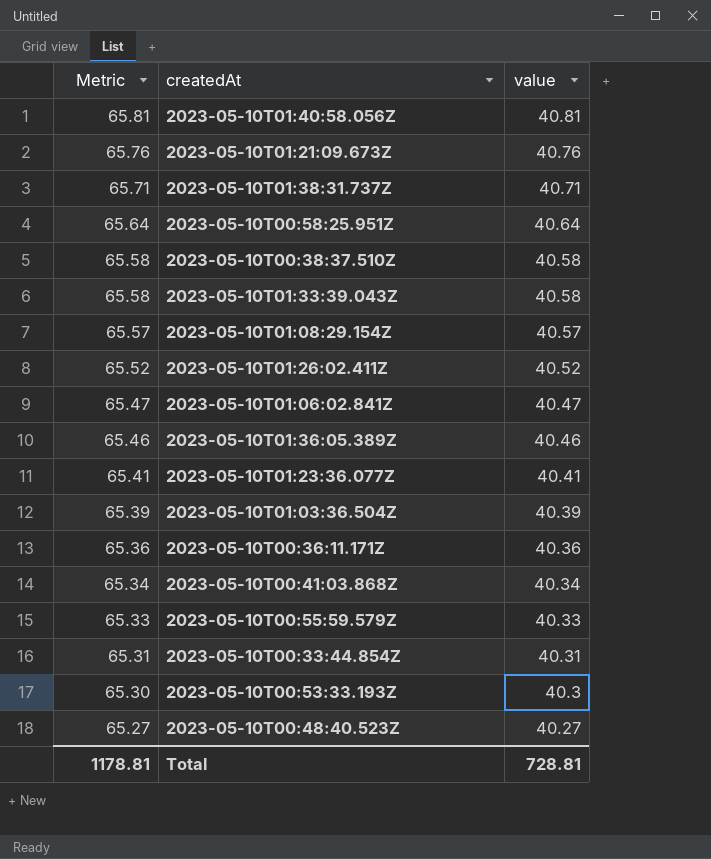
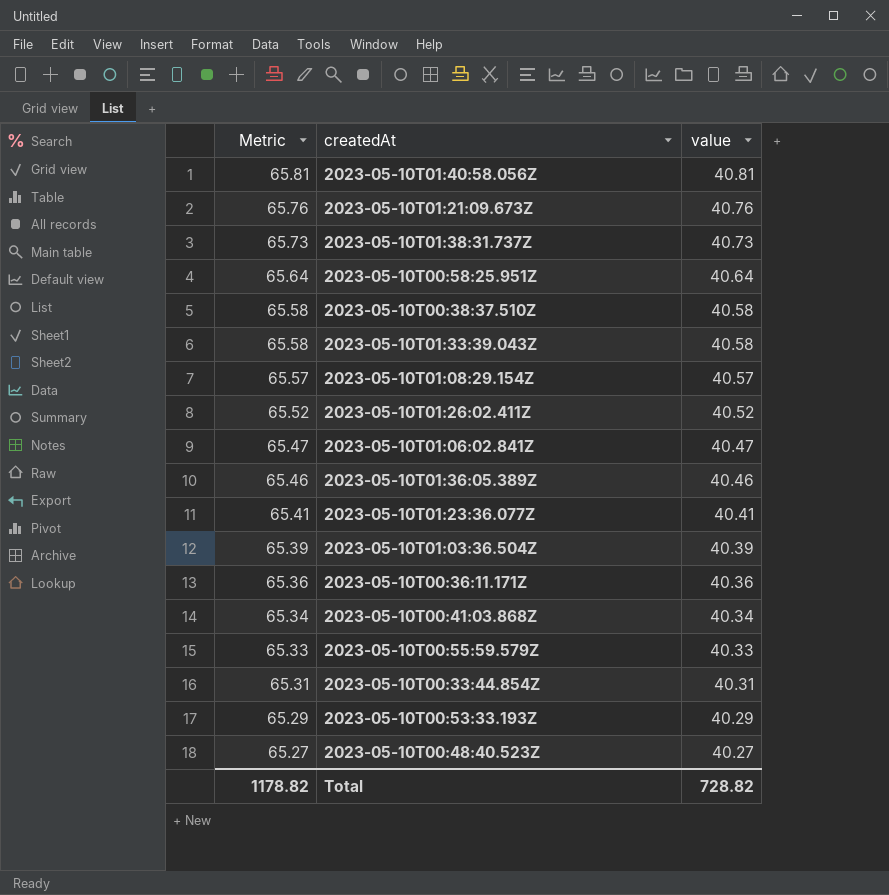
2023-05-10T01:38:31.737Z | Metric: 65.71 -> 65.73
2023-05-10T01:38:31.737Z | value: 40.71 -> 40.73
2023-05-10T00:53:33.193Z | Metric: 65.30 -> 65.29
2023-05-10T00:53:33.193Z | value: 40.3 -> 40.29
Total | Metric: 1178.81 -> 1178.82
Total | value: 728.81 -> 728.82

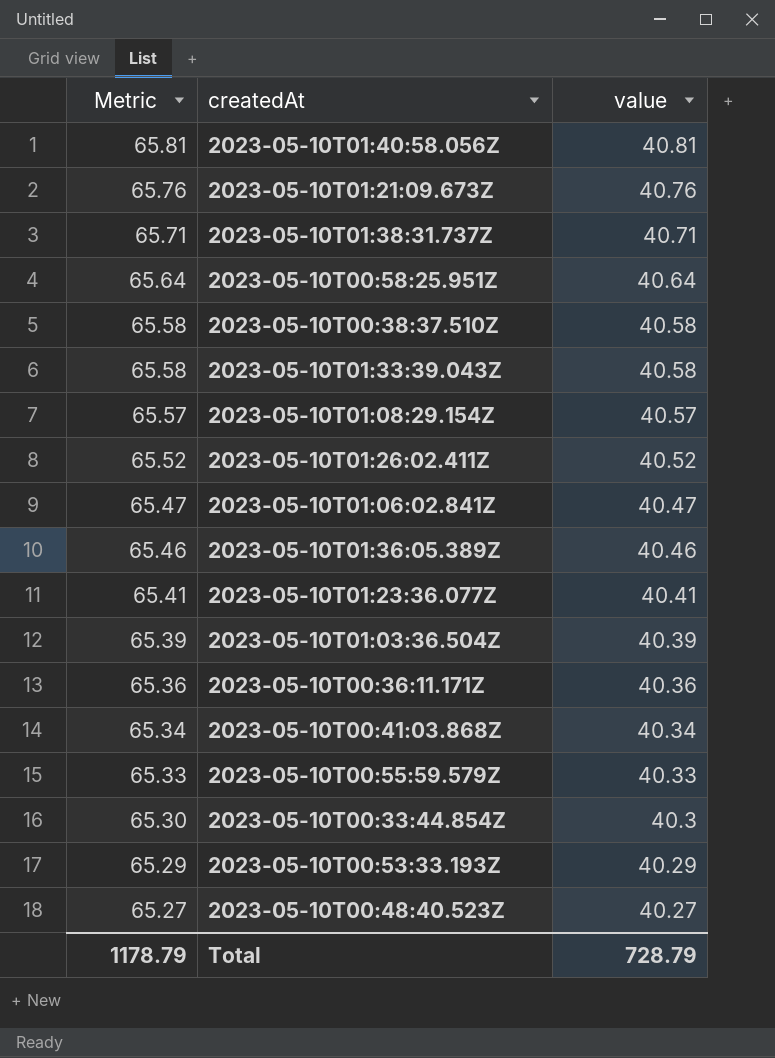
2023-05-10T01:38:31.737Z | Metric: 65.73 -> 65.71
2023-05-10T01:38:31.737Z | value: 40.73 -> 40.71
2023-05-10T00:33:44.854Z | Metric: 65.31 -> 65.30
2023-05-10T00:33:44.854Z | value: 40.31 -> 40.3
Total | Metric: 1178.82 -> 1178.79
Total | value: 728.82 -> 728.79

